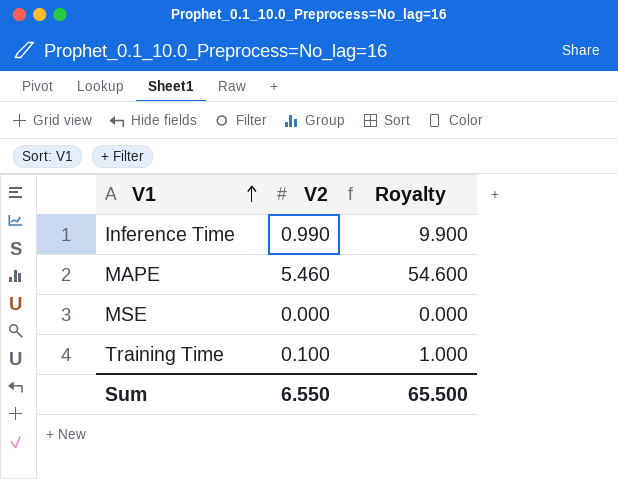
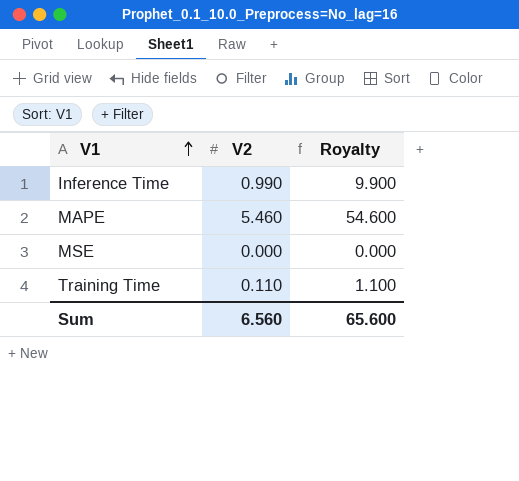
Training Time | V2: 0.100 -> 0.110
Training Time | Royalty: 1.000 -> 1.100
Sum | V2: 6.550 -> 6.560
Sum | Royalty: 65.500 -> 65.600

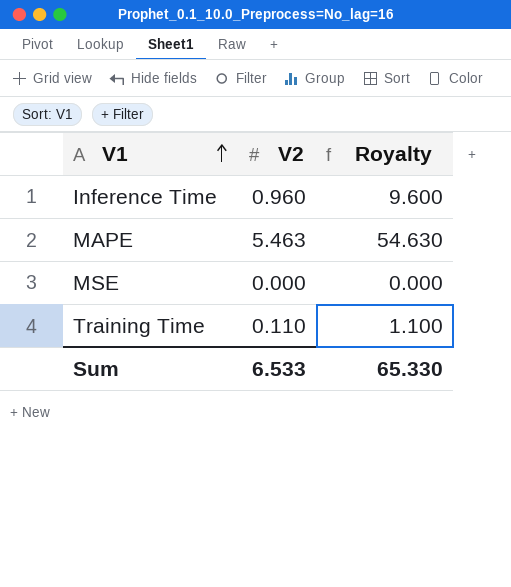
Inference Time | V2: 0.990 -> 0.960
Inference Time | Royalty: 9.900 -> 9.600
MAPE | V2: 5.460 -> 5.463
MAPE | Royalty: 54.600 -> 54.630
Sum | V2: 6.560 -> 6.533
Sum | Royalty: 65.600 -> 65.330

